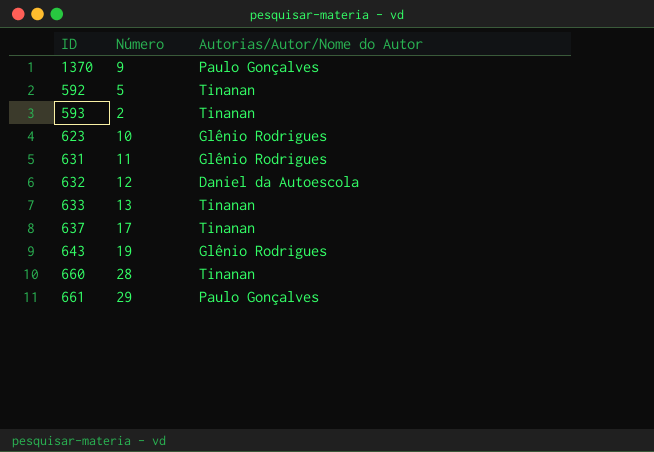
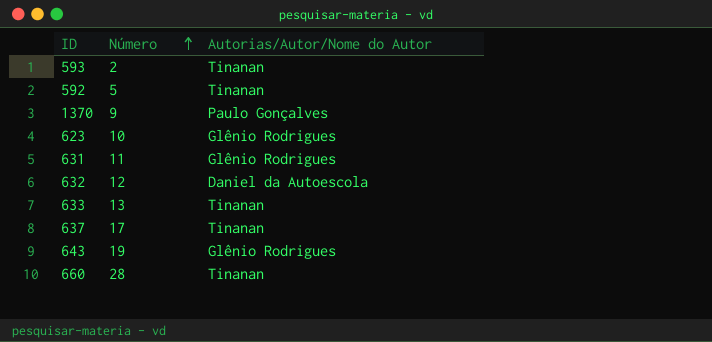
row order: none -> Número ascending
row 661: 29 | Paulo Gonçalves -> none

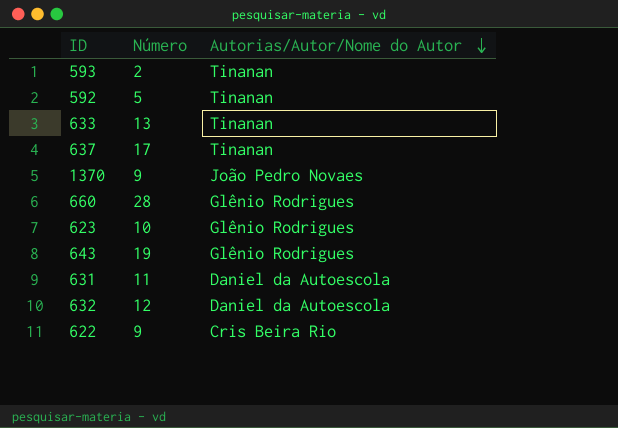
row order: Número ascending -> Autorias/Autor/Nome do Autor descending
1370 | Autorias/Autor/Nome do Autor: Paulo Gonçalves -> João Pedro Novaes
660 | Autorias/Autor/Nome do Autor: Tinanan -> Glênio Rodrigues
631 | Autorias/Autor/Nome do Autor: Glênio Rodrigues -> Daniel da Autoescola
row 622: none -> 9 | Cris Beira Rio

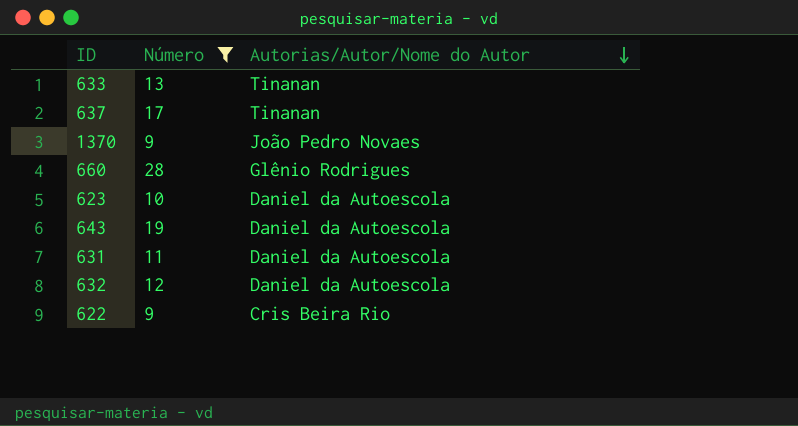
filter: none -> Número >= 9
623 | Autorias/Autor/Nome do Autor: Glênio Rodrigues -> Daniel da Autoescola
643 | Autorias/Autor/Nome do Autor: Glênio Rodrigues -> Daniel da Autoescola

